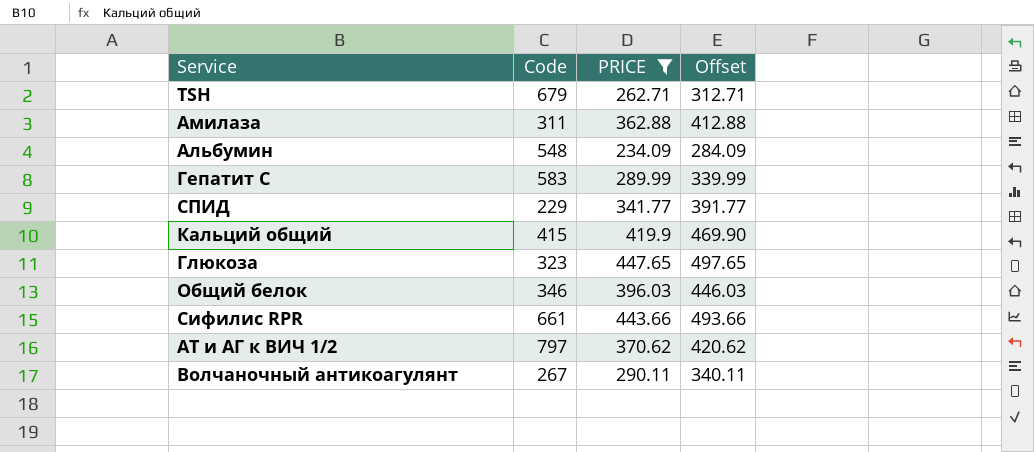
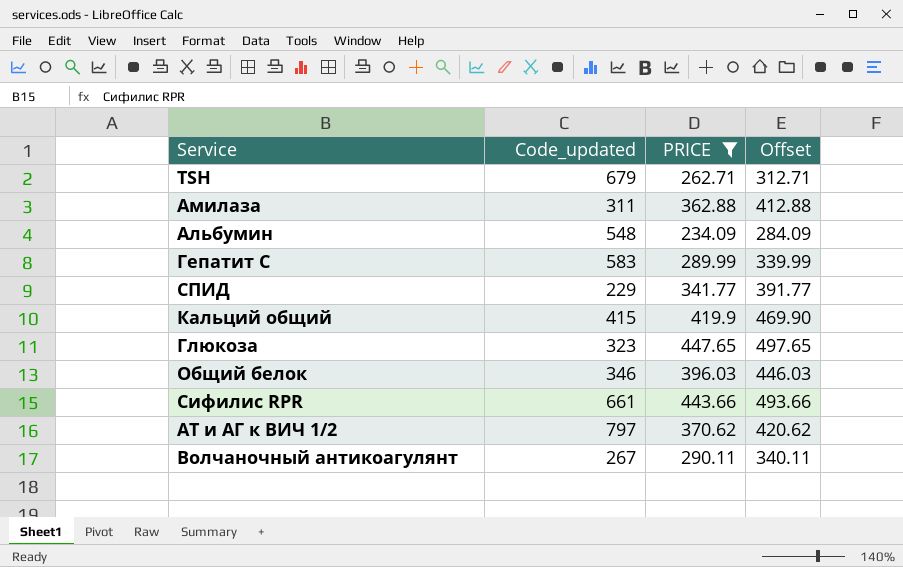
column name: Code -> Code_updated

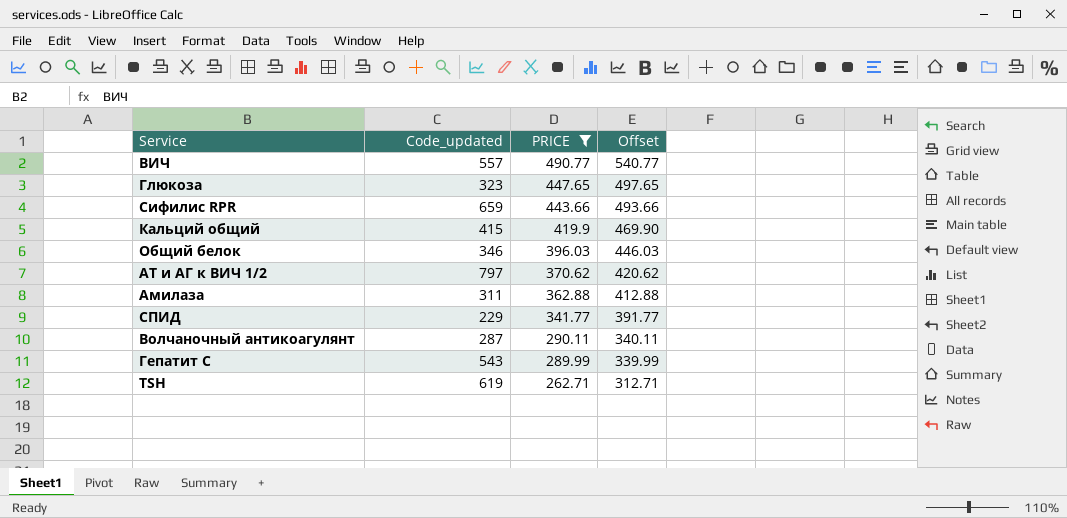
row order: none -> PRICE descending
row Альбумин: 548 | 234.09 | 284.09 -> none
row ВИЧ: none -> 557 | 490.77 | 540.77
Сифилис RPR | Code_updated: 661 -> 659
Волчаночный антикоагулянт | Code_updated: 267 -> 287
Гепатит С | Code_updated: 583 -> 543
TSH | Code_updated: 679 -> 619

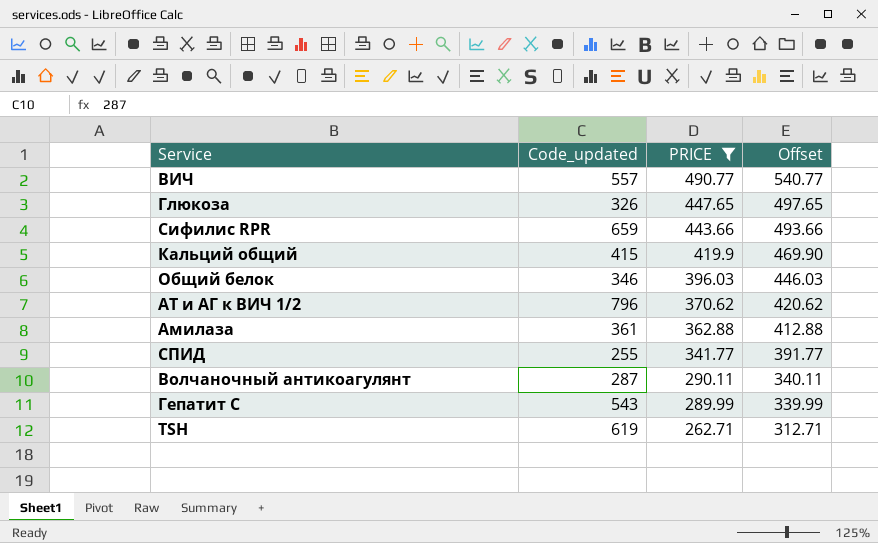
Глюкоза | Code_updated: 323 -> 326
АТ и АГ к ВИЧ 1/2 | Code_updated: 797 -> 796
Амилаза | Code_updated: 311 -> 361
СПИД | Code_updated: 229 -> 255

